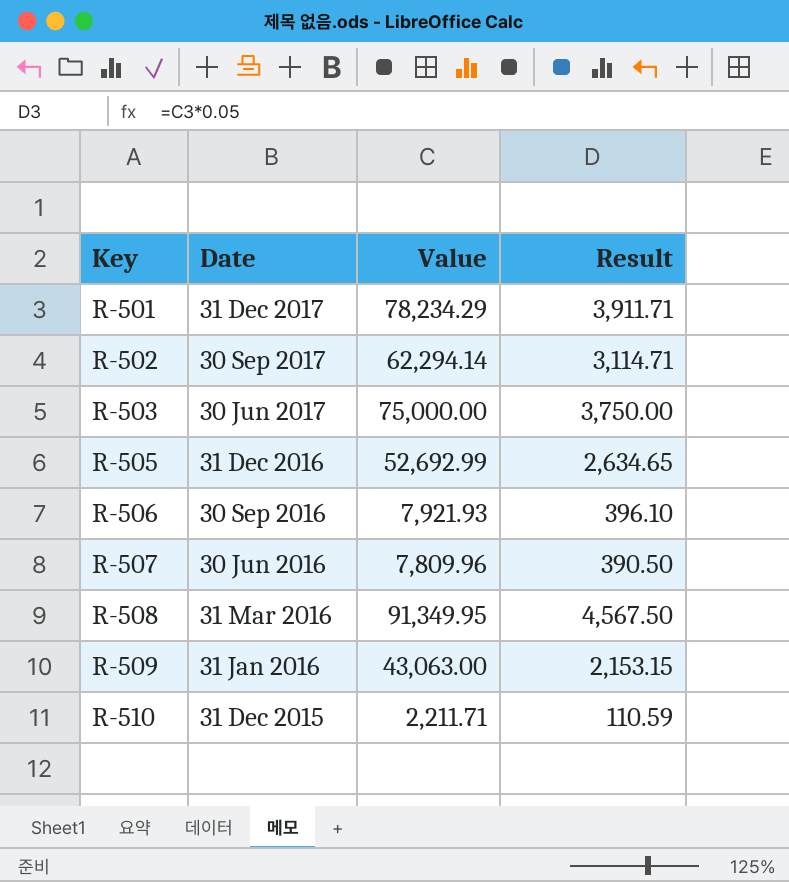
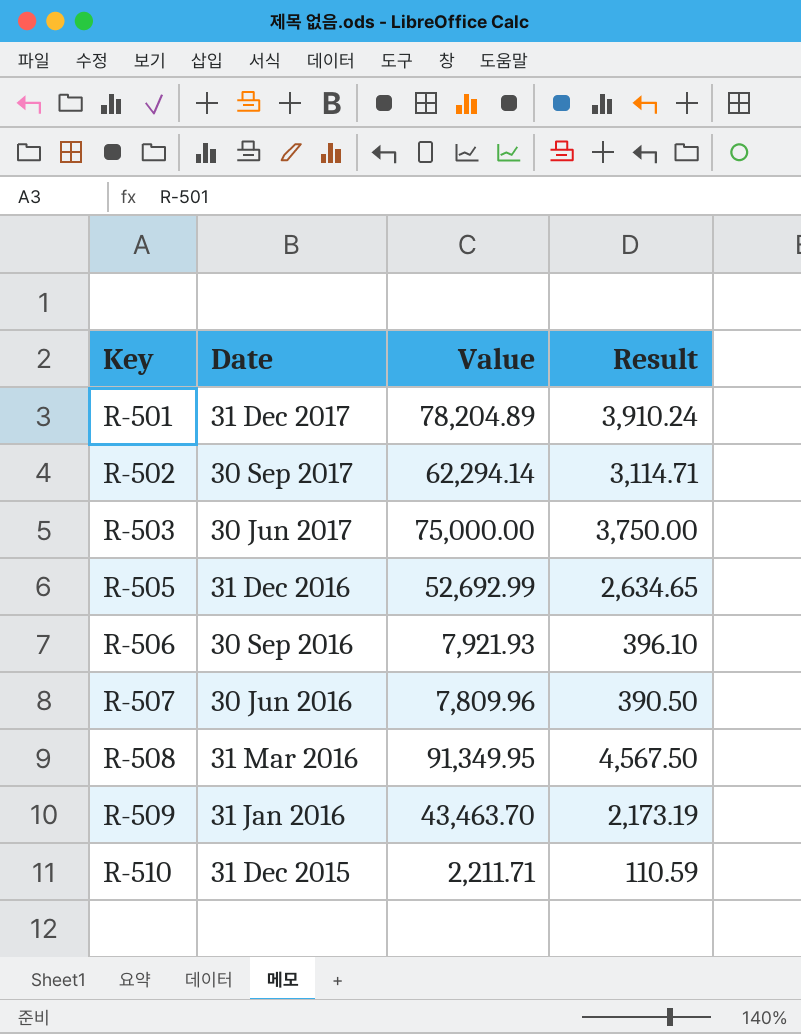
R-501 | Value: 78,234.29 -> 78,204.89
R-501 | Result: 3,911.71 -> 3,910.24
R-509 | Value: 43,063.00 -> 43,463.70
R-509 | Result: 2,153.15 -> 2,173.19

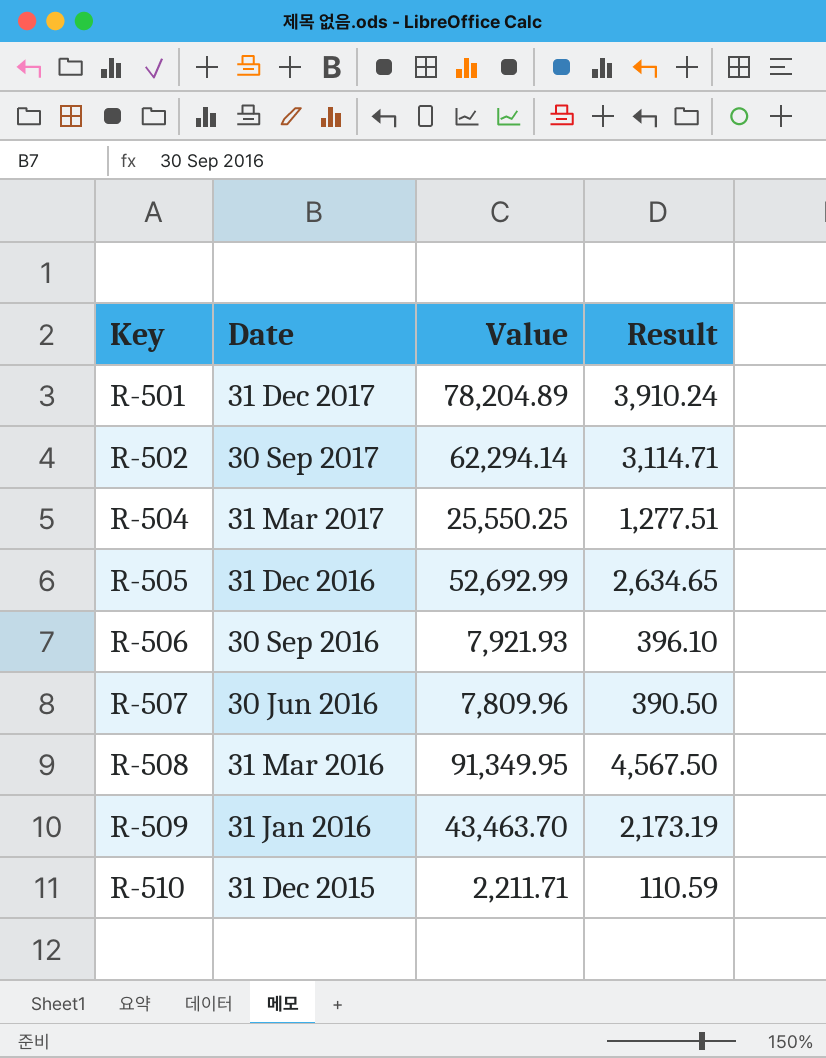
row R-503: 30 Jun 2017 | 75,000.00 | 3,750.00 -> none
row R-504: none -> 31 Mar 2017 | 25,550.25 | 1,277.51

